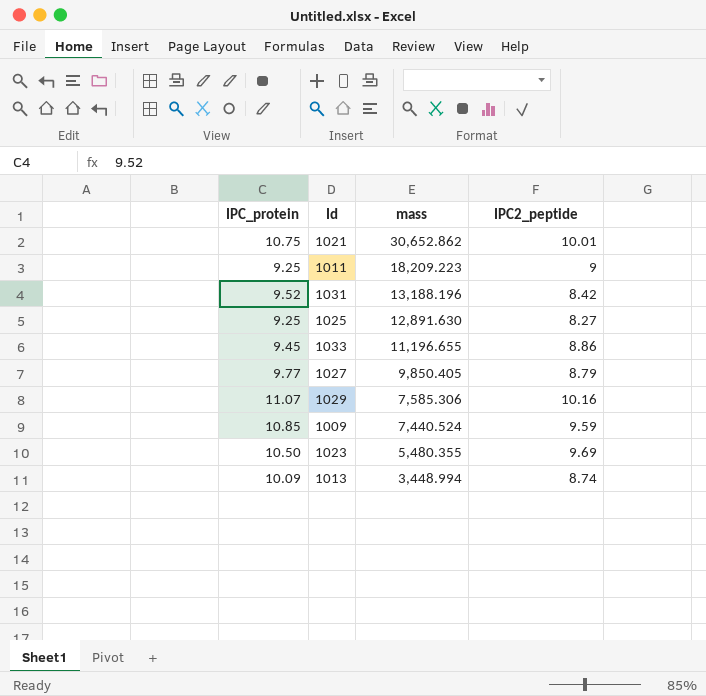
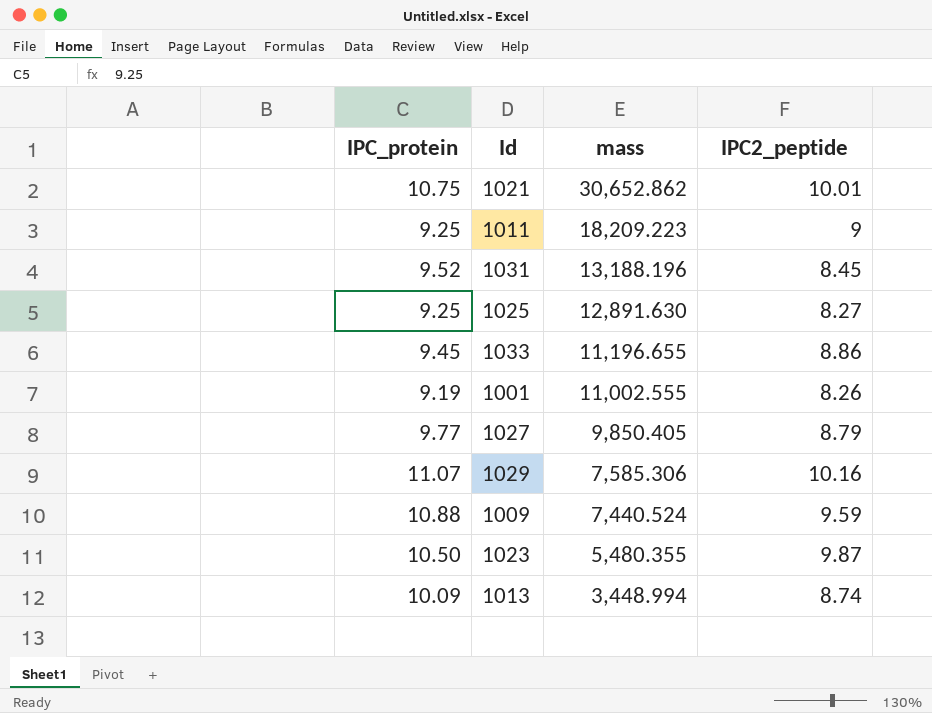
1031 | IPC2_peptide: 8.42 -> 8.45
row 1001: none -> 9.19 | 11,002.555 | 8.26
1009 | IPC_protein: 10.85 -> 10.88
1023 | IPC2_peptide: 9.69 -> 9.87

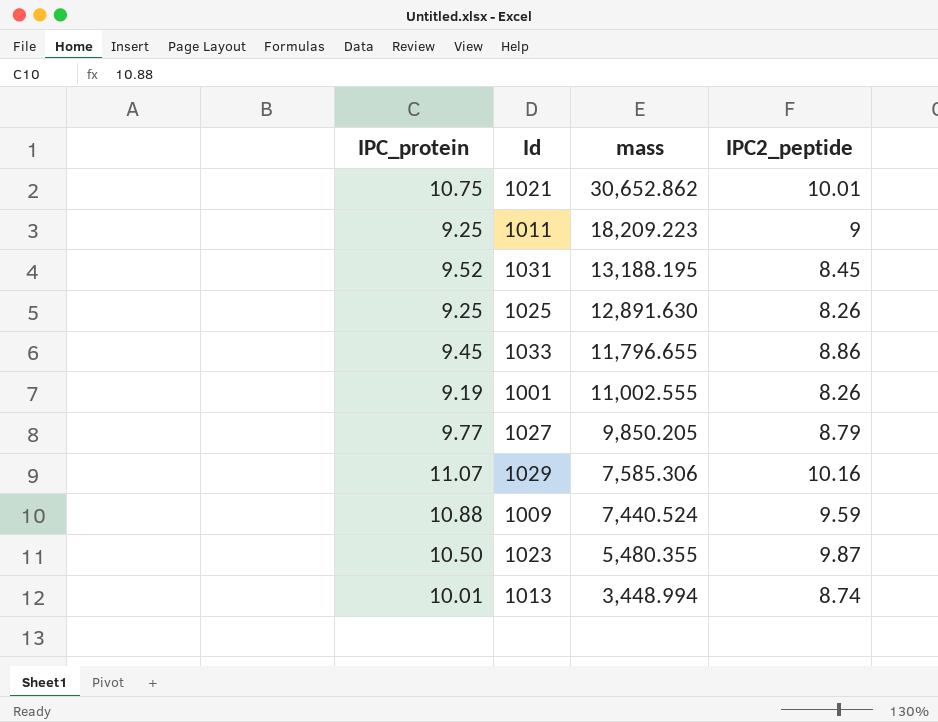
1031 | mass: 13,188.196 -> 13,188.195
1025 | IPC2_peptide: 8.27 -> 8.26
1033 | mass: 11,196.655 -> 11,796.655
1027 | mass: 9,850.405 -> 9,850.205
1013 | IPC_protein: 10.09 -> 10.01

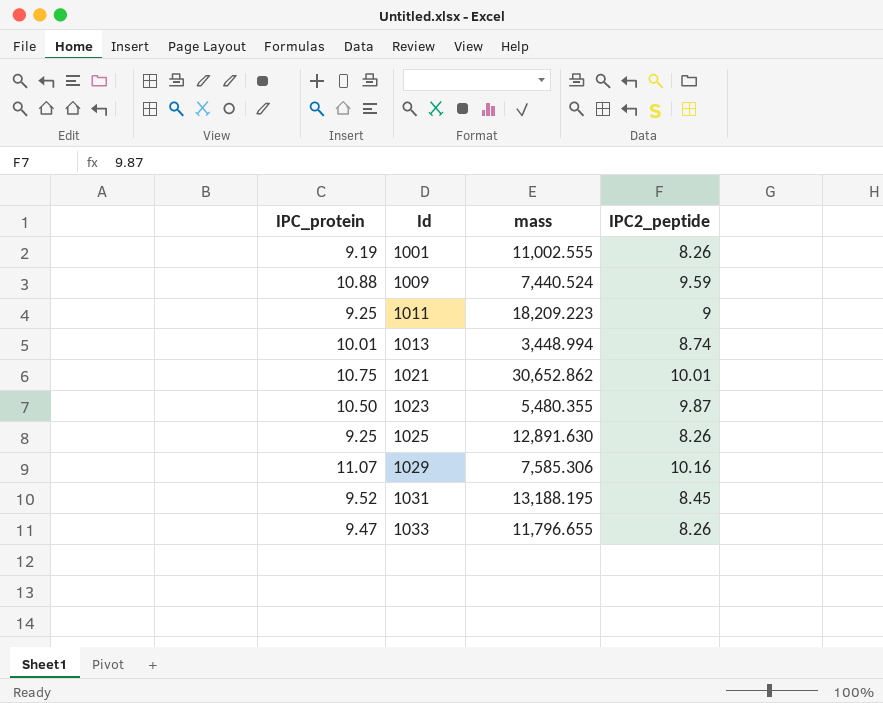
row order: mass descending -> Id ascending
row 1027: 9.77 | 9,850.205 | 8.79 -> none
1033 | IPC_protein: 9.45 -> 9.47
1033 | IPC2_peptide: 8.86 -> 8.26

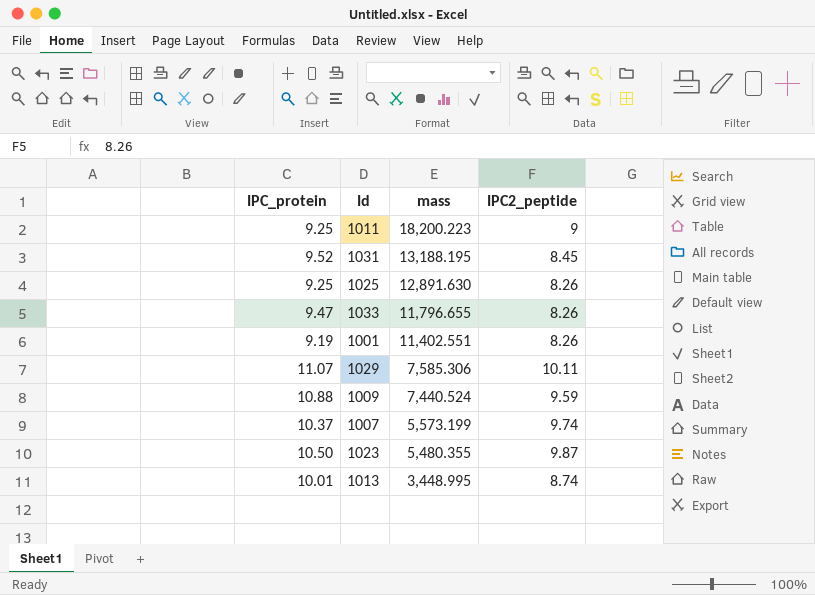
row order: Id ascending -> mass descending
row 1021: 10.75 | 30,652.862 | 10.01 -> none
1011 | mass: 18,209.223 -> 18,200.223
1001 | mass: 11,002.555 -> 11,402.551
1029 | IPC2_peptide: 10.16 -> 10.11
row 1007: none -> 10.37 | 5,573.199 | 9.74
1013 | mass: 3,448.994 -> 3,448.995

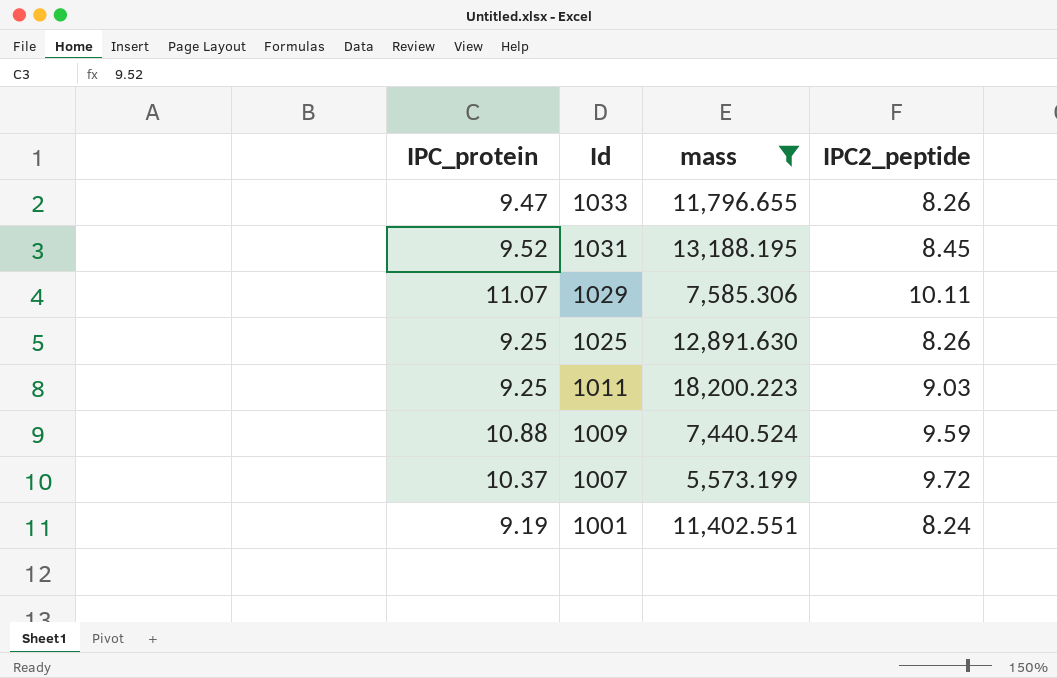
filter: none -> mass >= 5,573.199
row order: mass descending -> Id descending
1011 | IPC2_peptide: 9 -> 9.03
1007 | IPC2_peptide: 9.74 -> 9.72
1001 | IPC2_peptide: 8.26 -> 8.24

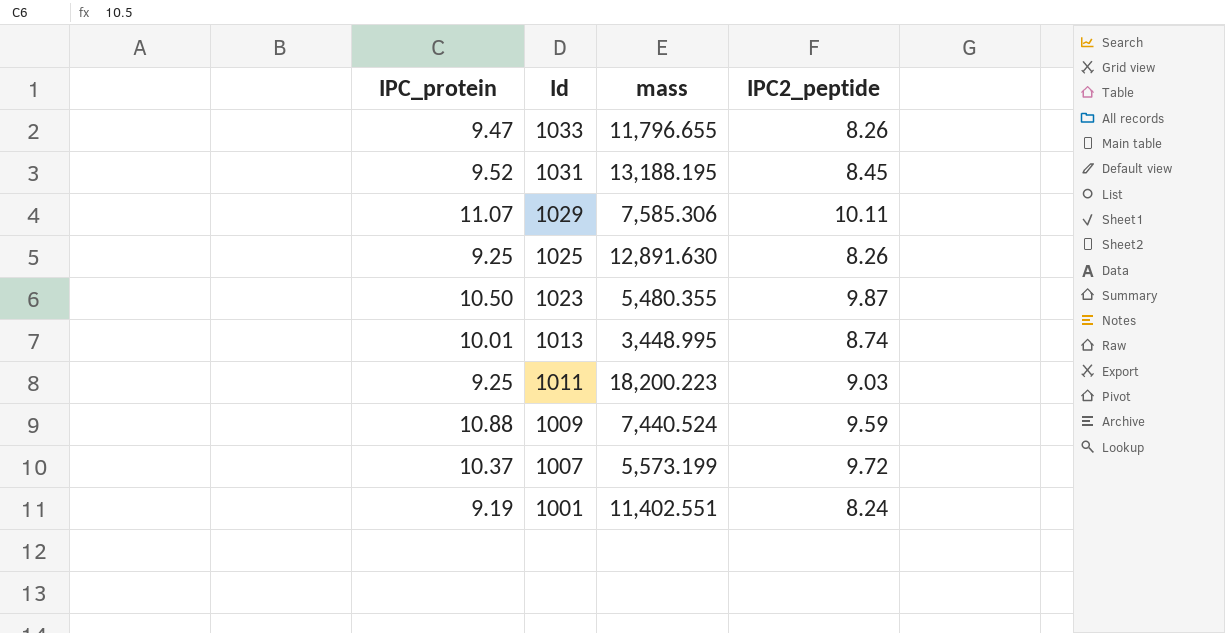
filter: mass >= 5,573.199 -> none

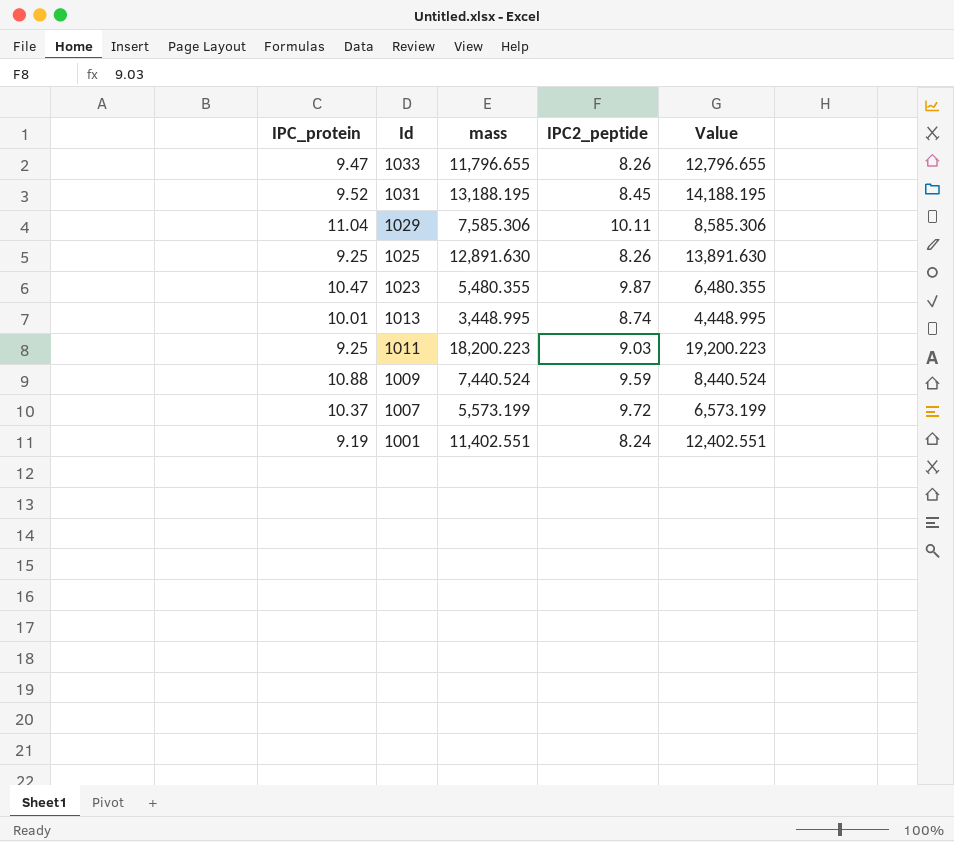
column Value | formula: none -> [mass] + 1000
1029 | IPC_protein: 11.07 -> 11.04
1023 | IPC_protein: 10.50 -> 10.47

